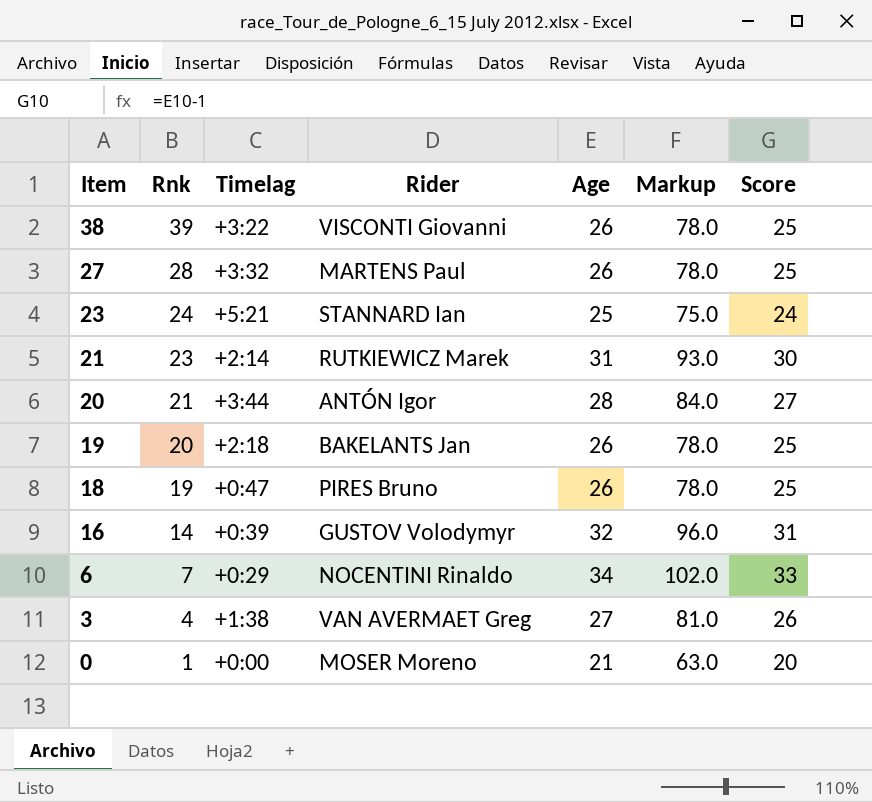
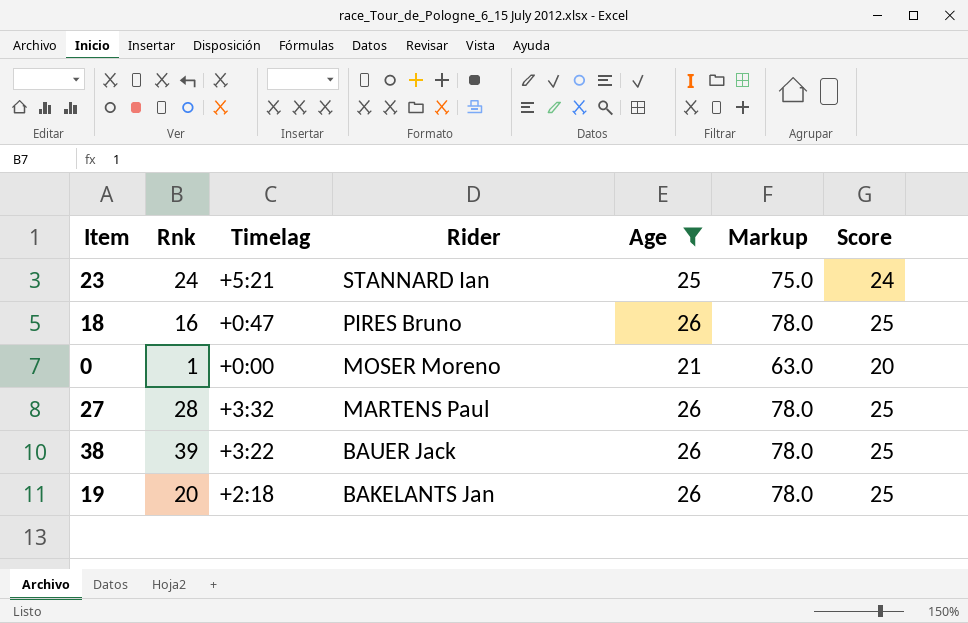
filter: none -> Age <= 26
row order: Item descending -> Rider descending
18 | Rnk: 19 -> 16
38 | Rider: VISCONTI Giovanni -> BAUER Jack

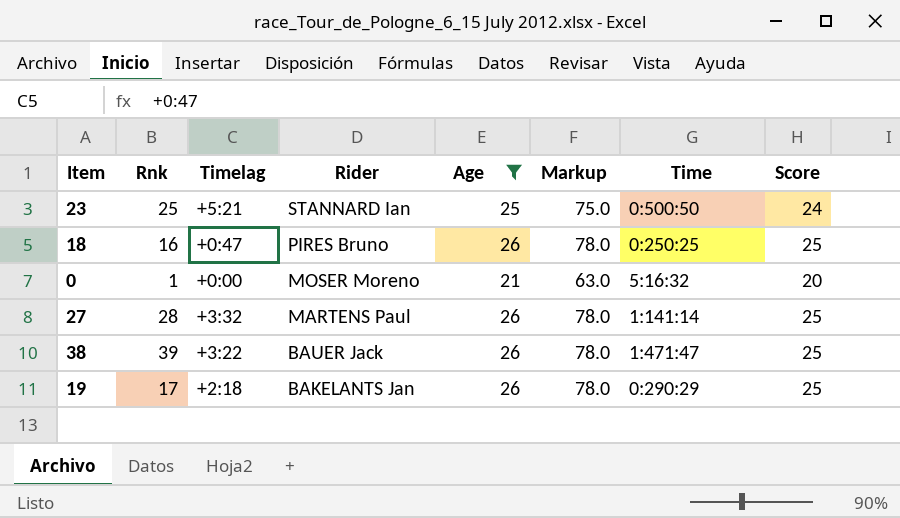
column Time | position: none -> 7
23 | Rnk: 24 -> 25
19 | Rnk: 20 -> 17

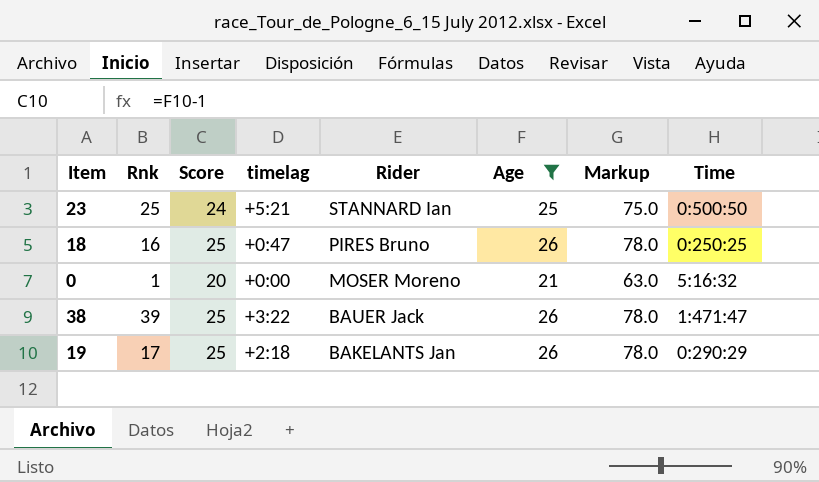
column Score | position: 8 -> 3
column name: Timelag -> timelag
row 27: 28 | +3:32 | MARTENS Paul | 26 | 78.0 | 1:141:14 | 25 -> none

